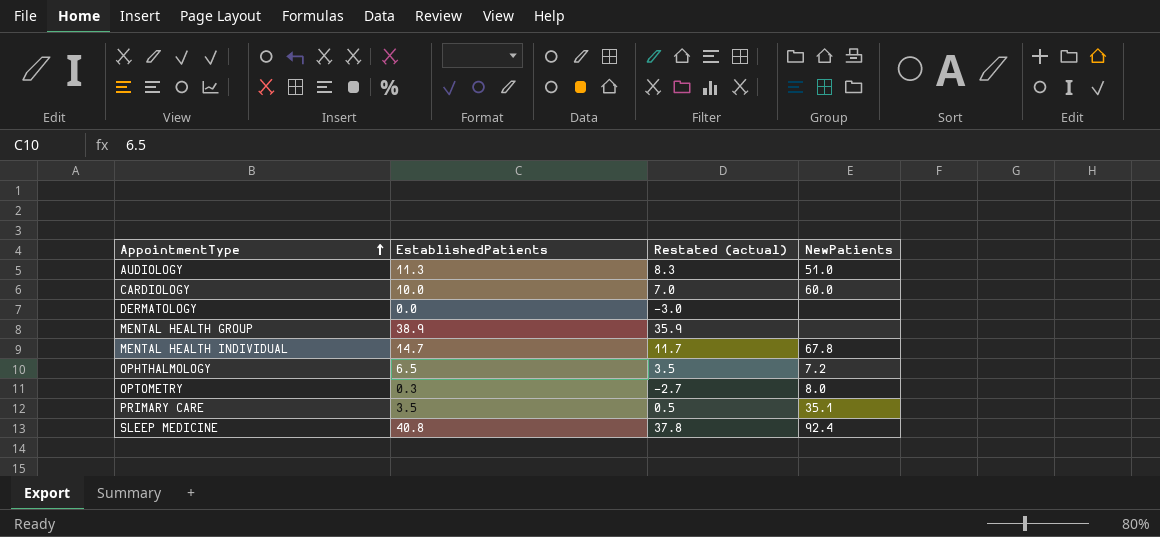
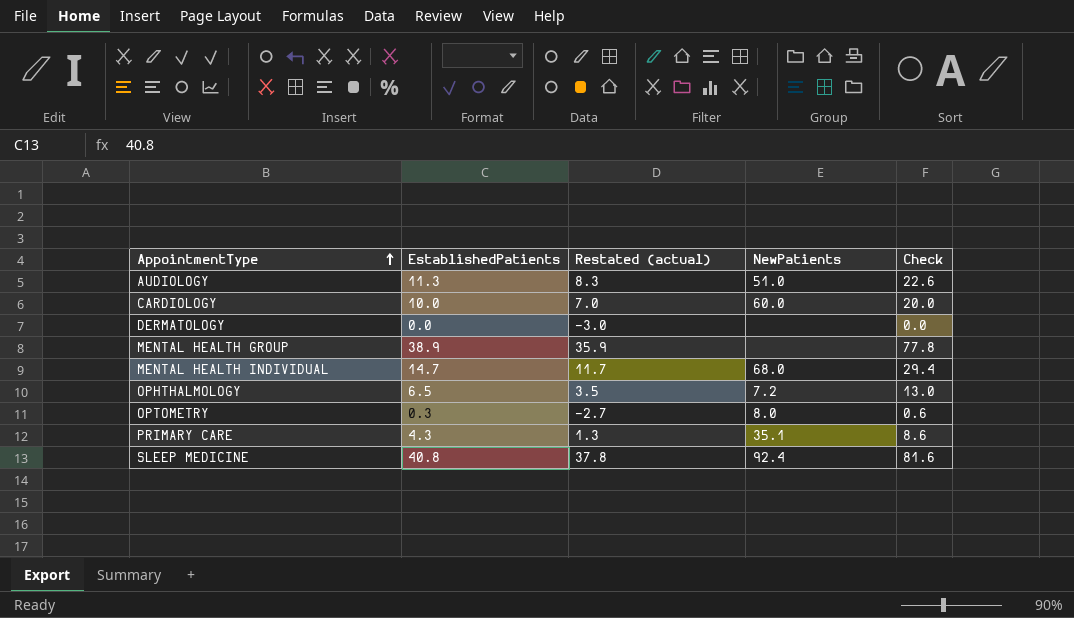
column Check | formula: none -> [EstablishedPatients] * 2
MENTAL HEALTH INDIVIDUAL | NewPatients: 67.8 -> 68.0
PRIMARY CARE | EstablishedPatients: 3.5 -> 4.3
PRIMARY CARE | Restated (actual): 0.5 -> 1.3

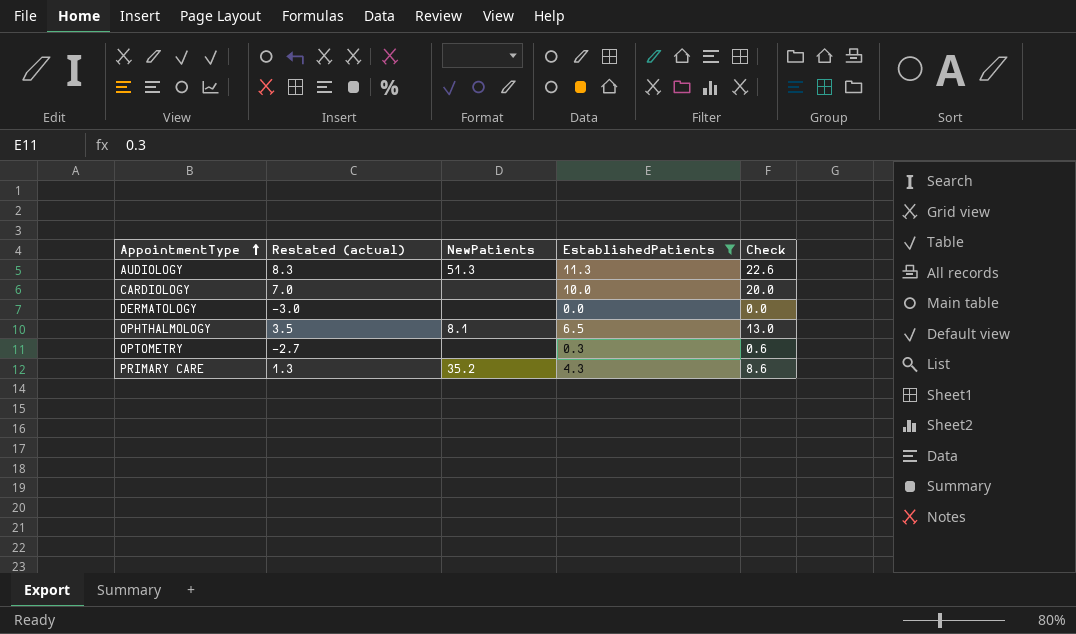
filter: none -> EstablishedPatients <= 11.3
column EstablishedPatients | position: 2 -> 4
AUDIOLOGY | NewPatients: 51.0 -> 51.3
CARDIOLOGY | NewPatients: 60.0 -> none
OPHTHALMOLOGY | NewPatients: 7.2 -> 8.1
OPTOMETRY | NewPatients: 8.0 -> none
PRIMARY CARE | NewPatients: 35.1 -> 35.2

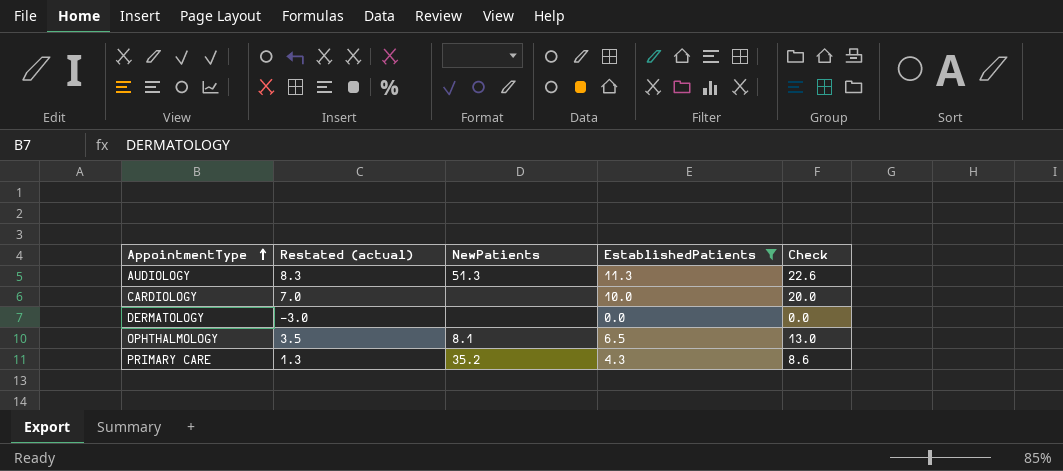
row OPTOMETRY: -2.7 | none | 0.3 | 0.6 -> none

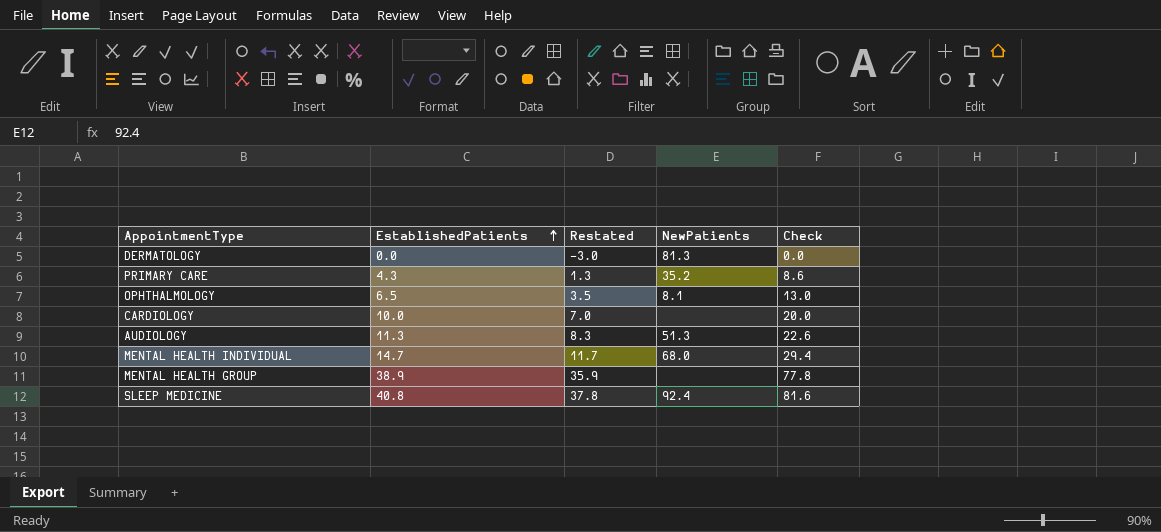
filter: EstablishedPatients <= 11.3 -> none
row order: AppointmentType ascending -> EstablishedPatients ascending
column EstablishedPatients | position: 4 -> 2
column name: Restated (actual) -> Restated
DERMATOLOGY | NewPatients: none -> 81.3

